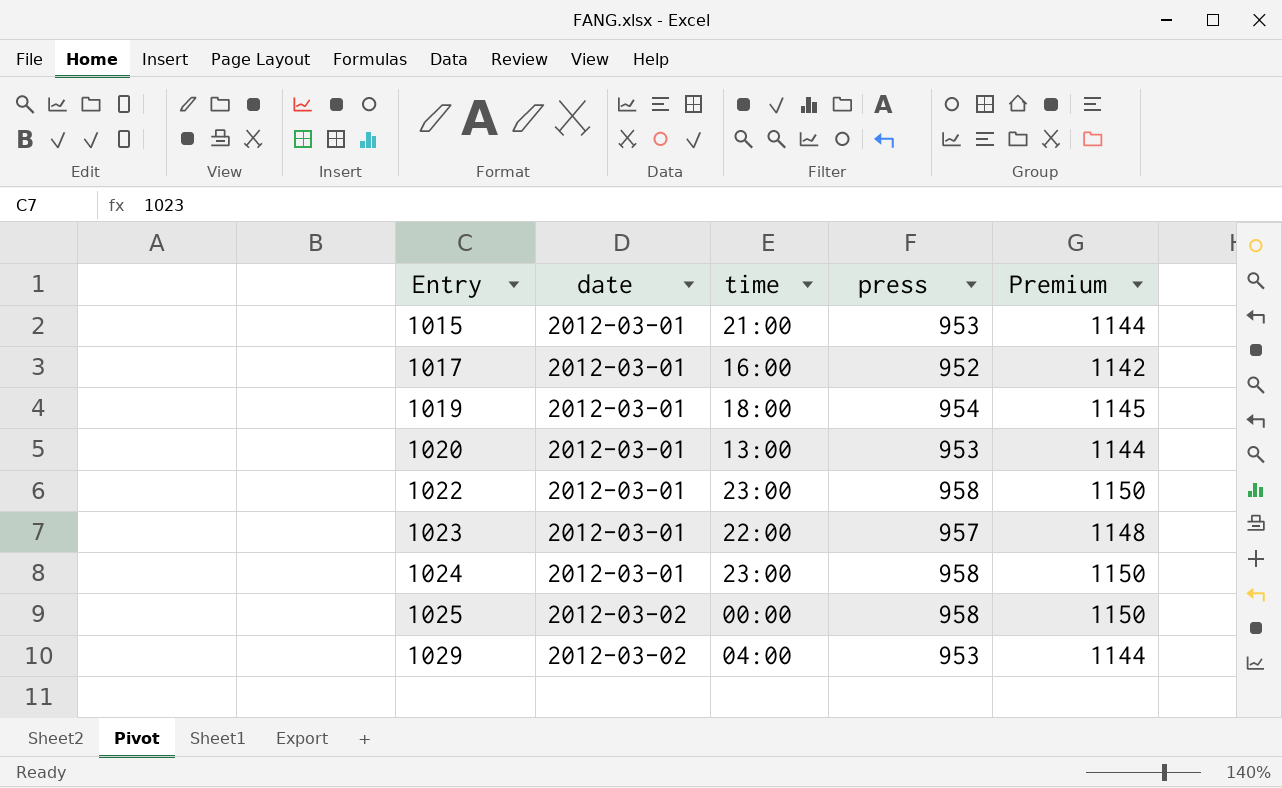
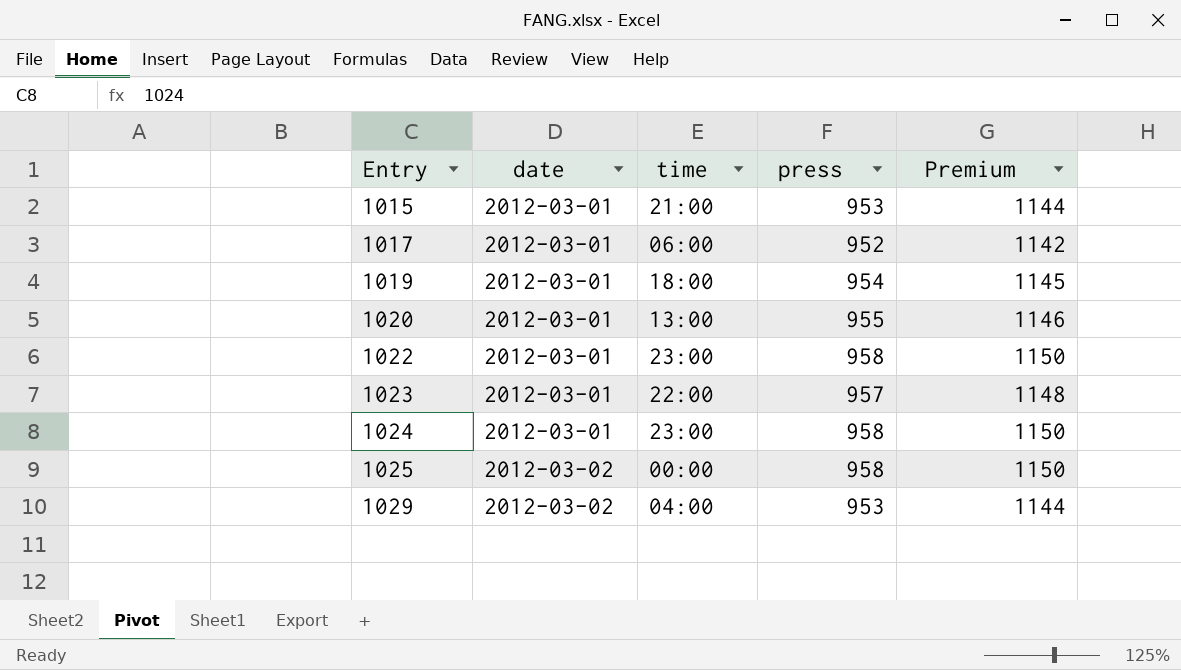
1017 | time: 16:00 -> 06:00
1020 | press: 953 -> 955
1020 | Premium: 1144 -> 1146

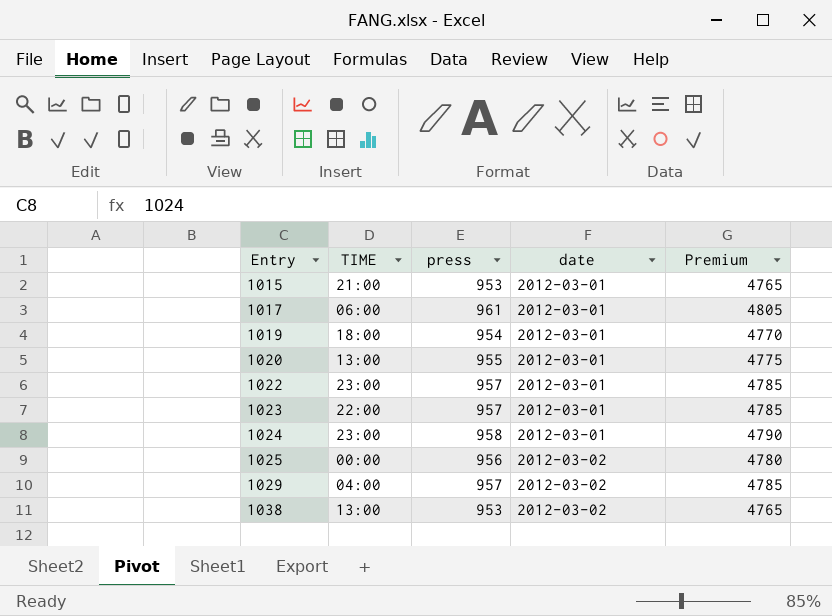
column name: time -> TIME
column date | position: 2 -> 4
column Premium | formula: [press] * 1.2 -> [press] * 5
1017 | press: 952 -> 961
1022 | press: 958 -> 957
1025 | press: 958 -> 956
1029 | press: 953 -> 957
row 1038: none -> 13:00 | 953 | 2012-03-02 | 4765

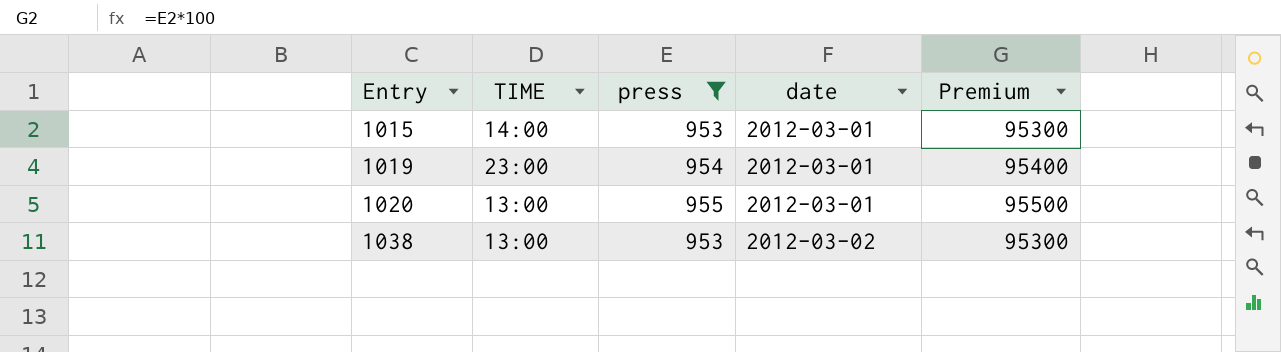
filter: none -> press <= 955
column Premium | formula: [press] * 5 -> [press] * 100
1015 | TIME: 21:00 -> 14:00
1019 | TIME: 18:00 -> 23:00

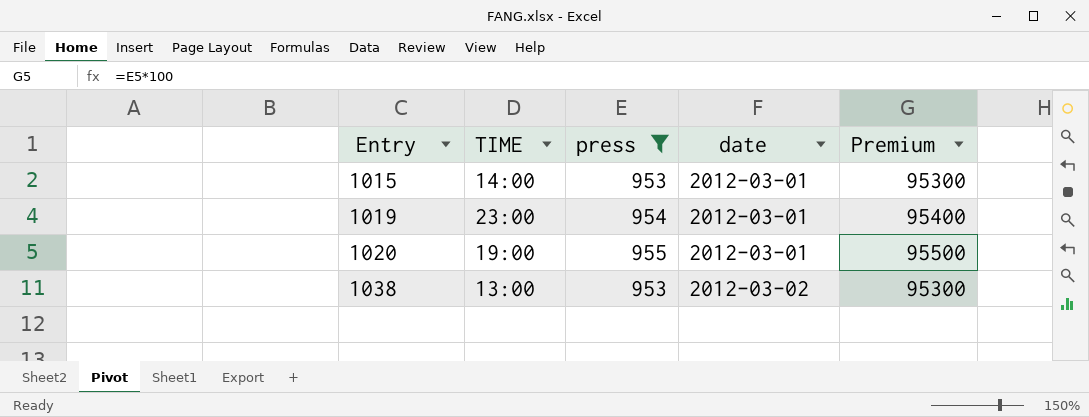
1020 | TIME: 13:00 -> 19:00

